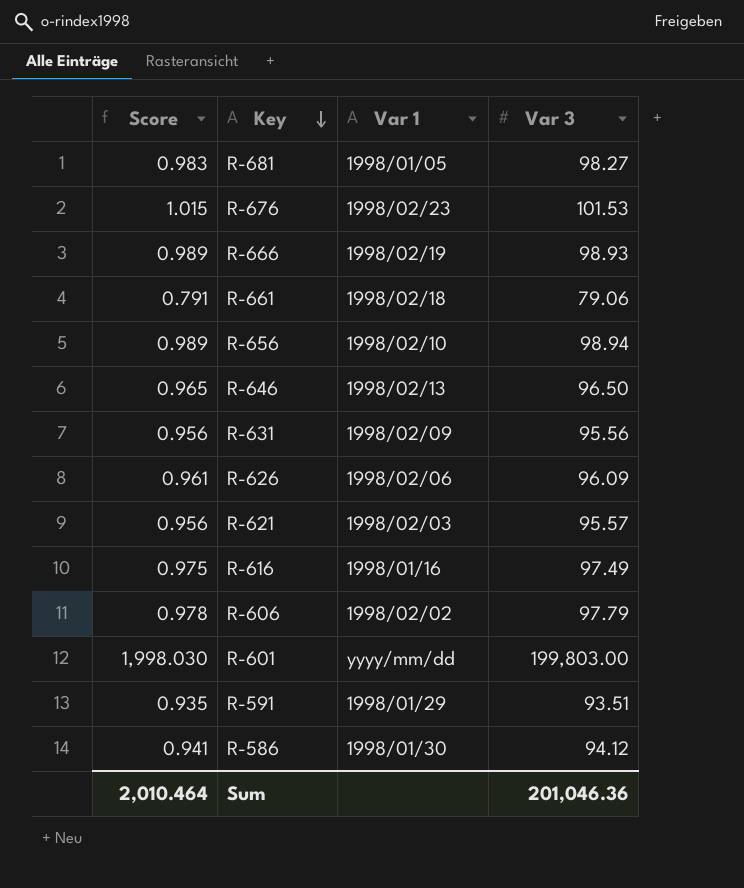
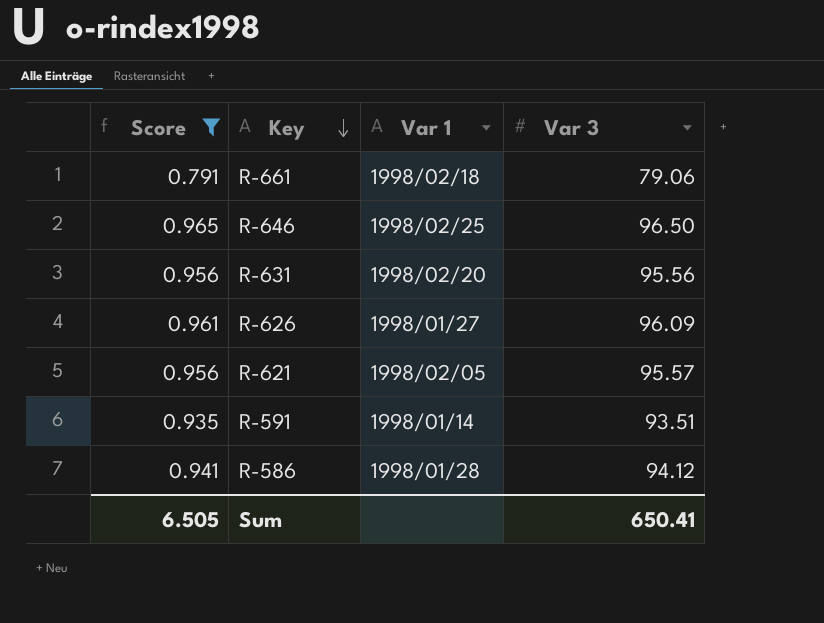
filter: none -> Score <= 0.965
R-646 | Var 1: 1998/02/13 -> 1998/02/25
R-631 | Var 1: 1998/02/09 -> 1998/02/20
R-626 | Var 1: 1998/02/06 -> 1998/01/27
R-621 | Var 1: 1998/02/03 -> 1998/02/05
R-591 | Var 1: 1998/01/29 -> 1998/01/14
R-586 | Var 1: 1998/01/30 -> 1998/01/28
Sum | Score: 2,010.464 -> 6.505
Sum | Var 3: 201,046.36 -> 650.41

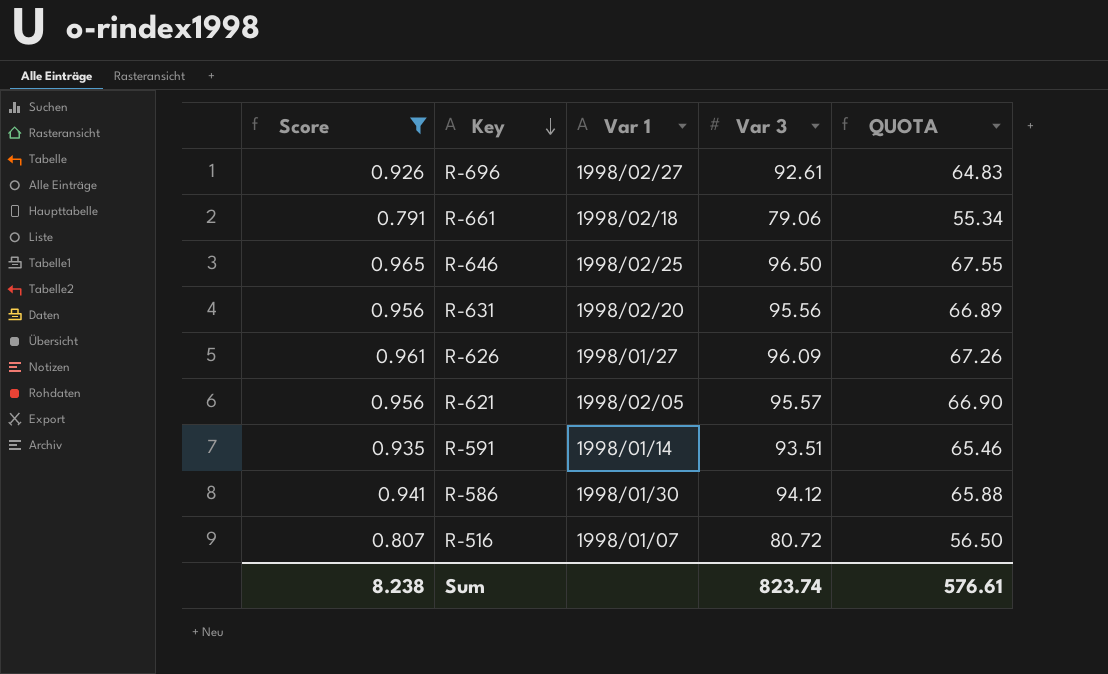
column QUOTA | formula: none -> [Var 3] * 0.7
row R-696: none -> 0.926 | 1998/02/27 | 92.61 | 64.83
R-586 | Var 1: 1998/01/28 -> 1998/01/30
row R-516: none -> 0.807 | 1998/01/07 | 80.72 | 56.50
Sum | Score: 6.505 -> 8.238
Sum | Var 3: 650.41 -> 823.74

